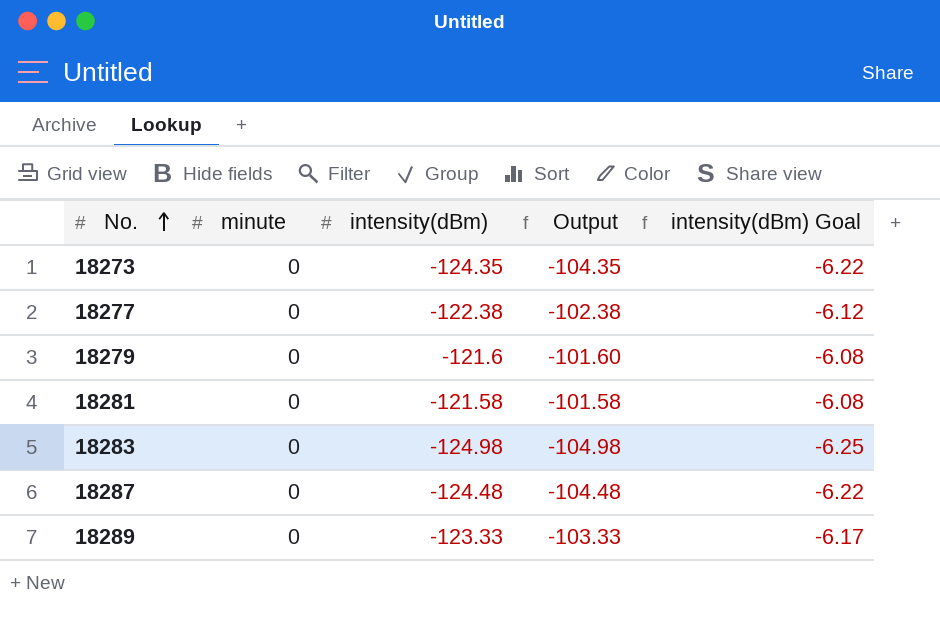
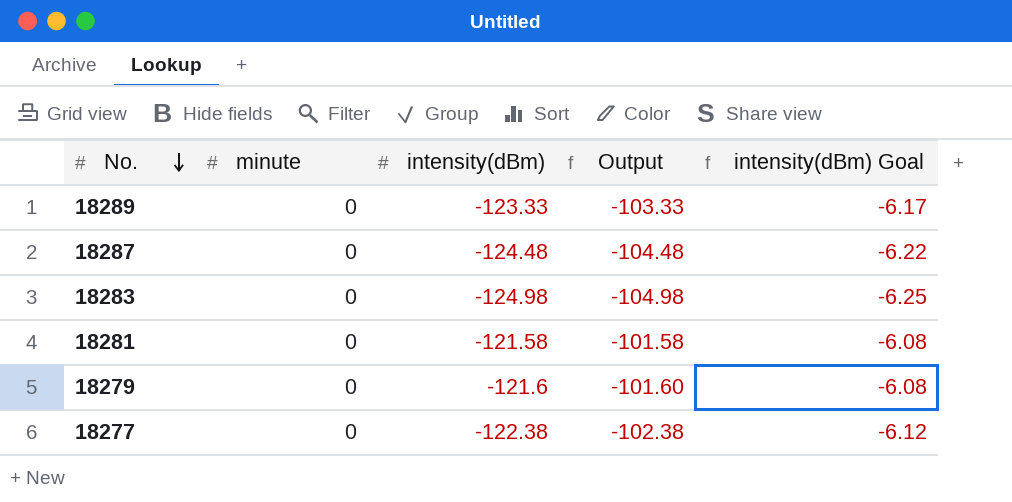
row order: No. ascending -> No. descending
row 18273: 0 | -124.35 | -104.35 | -6.22 -> none

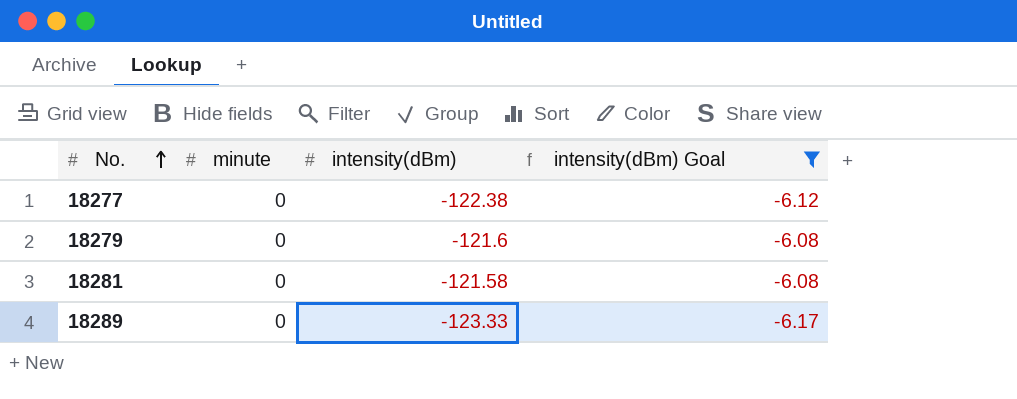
filter: none -> intensity(dBm) Goal >= -6.17
row order: No. descending -> No. ascending
column Output | formula: [intensity(dBm)] + 20 -> none

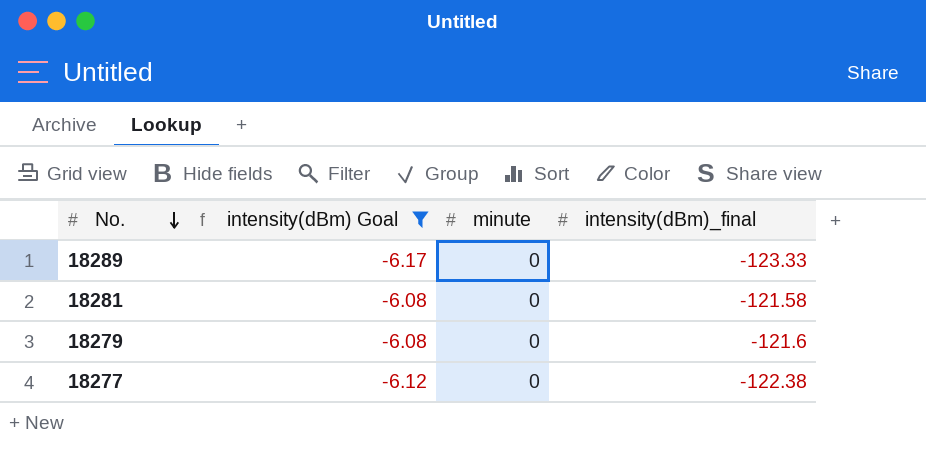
row order: No. ascending -> No. descending
column intensity(dBm) Goal | position: 4 -> 2
column name: intensity(dBm) -> intensity(dBm)_final

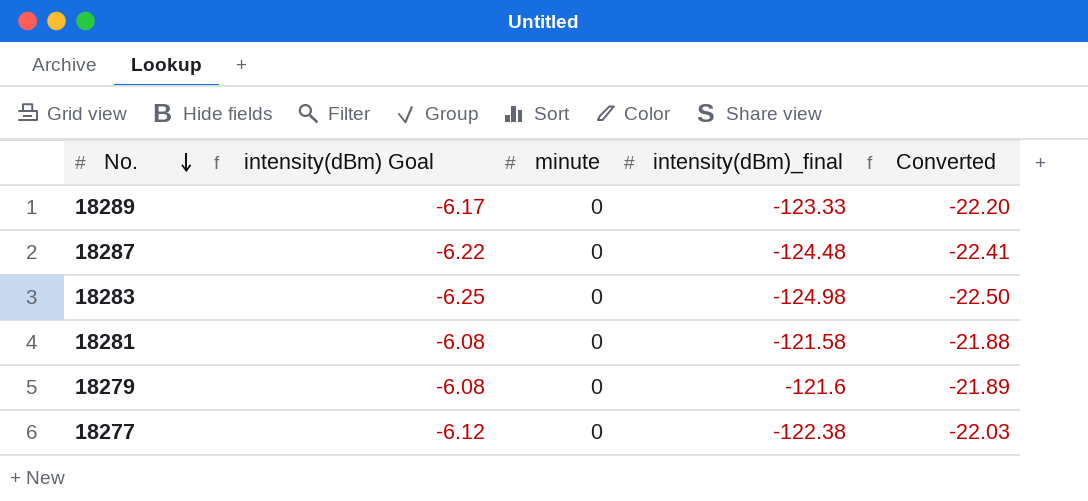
filter: intensity(dBm) Goal >= -6.17 -> none
column Converted | formula: none -> [intensity(dBm)_final] * 0.18

